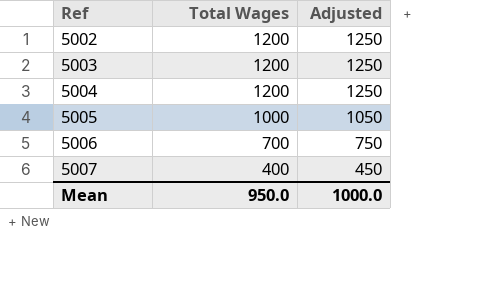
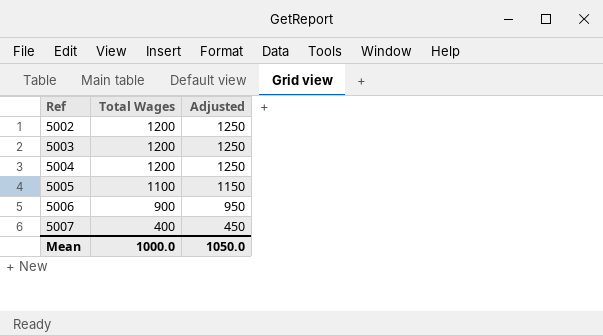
5005 | Total Wages: 1000 -> 1100
5005 | Adjusted: 1050 -> 1150
5006 | Total Wages: 700 -> 900
5006 | Adjusted: 750 -> 950
Mean | Total Wages: 950.0 -> 1000.0
Mean | Adjusted: 1000.0 -> 1050.0

